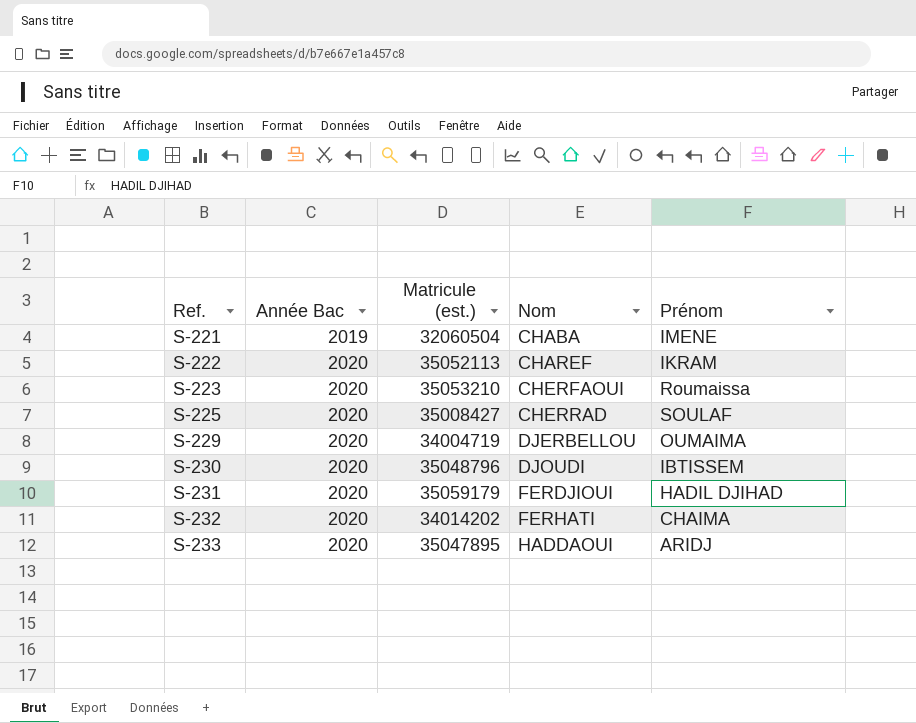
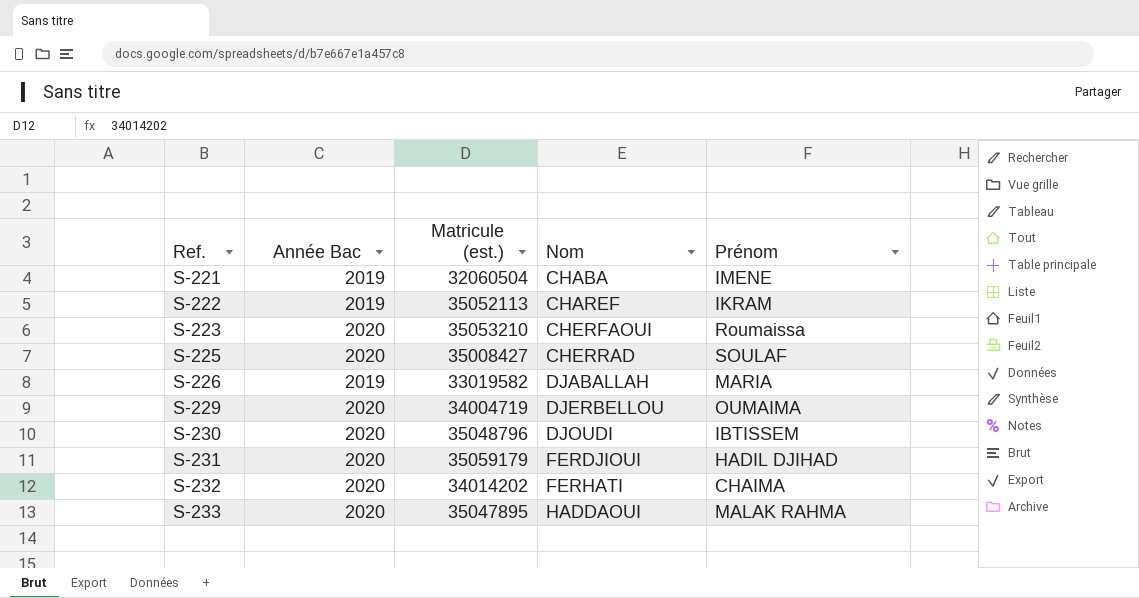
S-222 | Année Bac: 2020 -> 2019
row S-226: none -> 2019 | 33019582 | DJABALLAH | MARIA
S-233 | Prénom: ARIDJ -> MALAK RAHMA

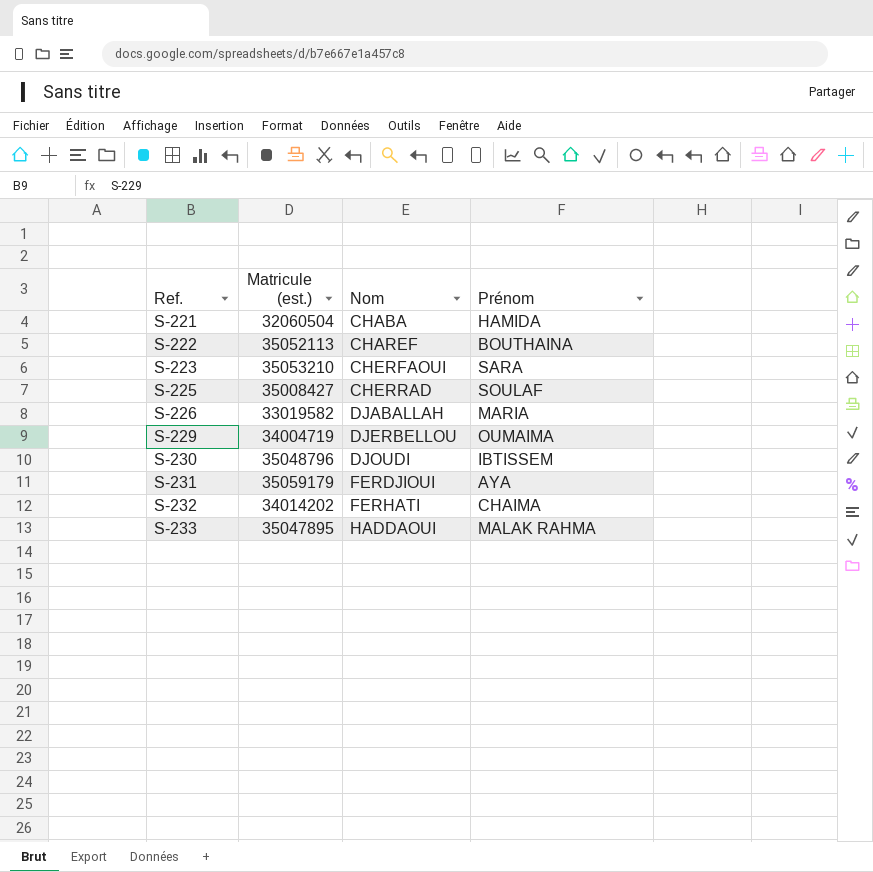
column Année Bac | position: 2 -> none
S-221 | Prénom: IMENE -> HAMIDA
S-222 | Prénom: IKRAM -> BOUTHAINA
S-223 | Prénom: Roumaissa -> SARA
S-231 | Prénom: HADIL DJIHAD -> AYA

